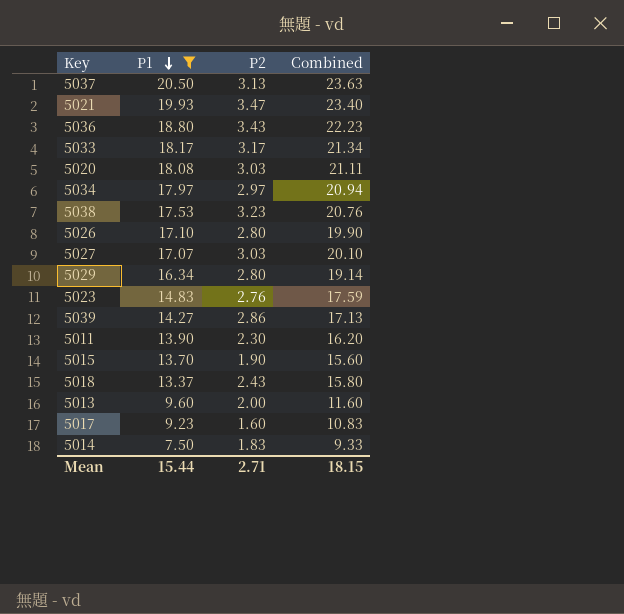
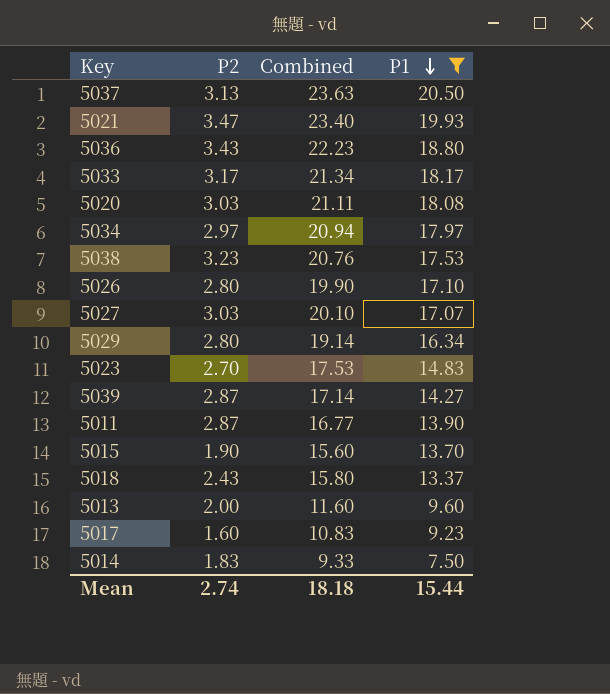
column P1 | position: 2 -> 4
5023 | P2: 2.76 -> 2.70
5023 | Combined: 17.59 -> 17.53
5039 | P2: 2.86 -> 2.87
5039 | Combined: 17.13 -> 17.14
5011 | P2: 2.30 -> 2.87
5011 | Combined: 16.20 -> 16.77
Mean | P2: 2.71 -> 2.74
Mean | Combined: 18.15 -> 18.18

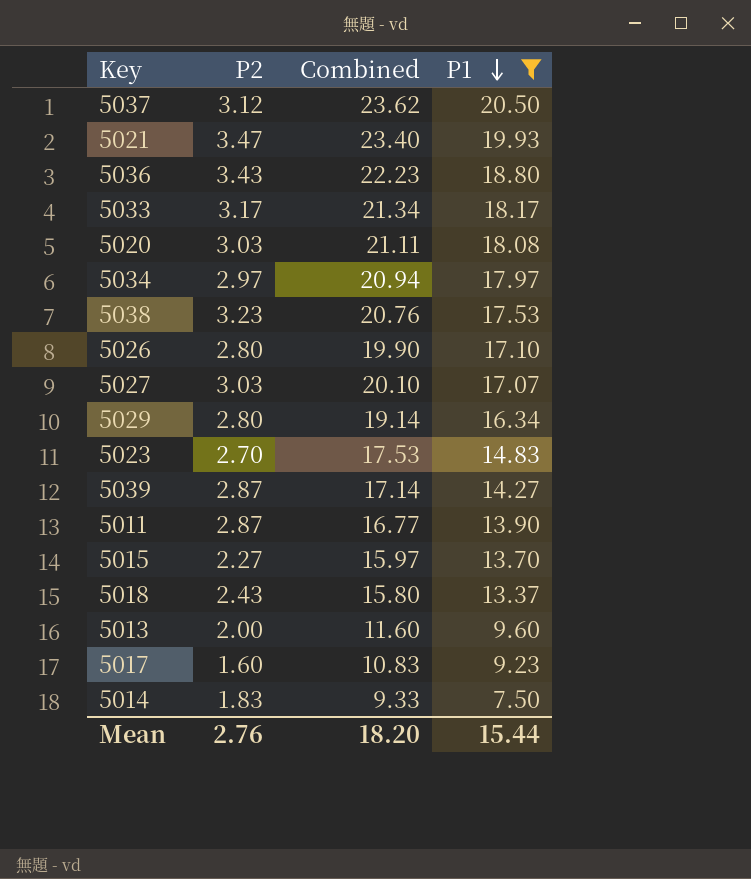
5037 | P2: 3.13 -> 3.12
5037 | Combined: 23.63 -> 23.62
5015 | P2: 1.90 -> 2.27
5015 | Combined: 15.60 -> 15.97
Mean | P2: 2.74 -> 2.76
Mean | Combined: 18.18 -> 18.20

